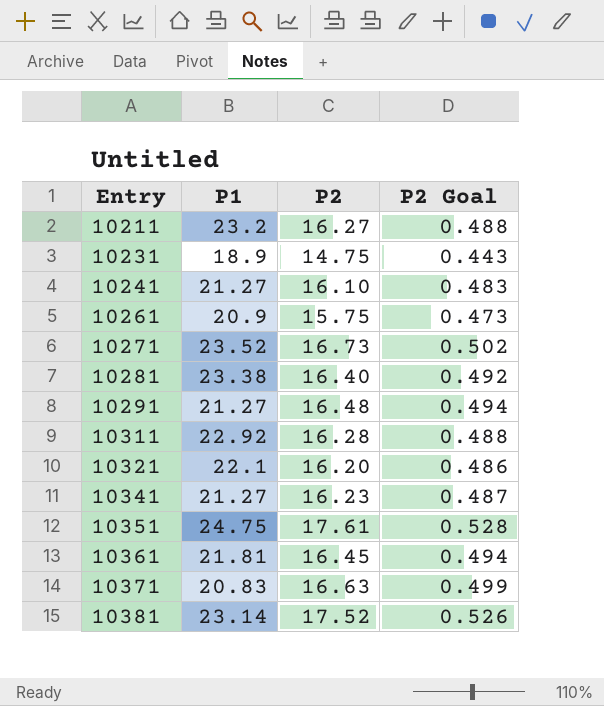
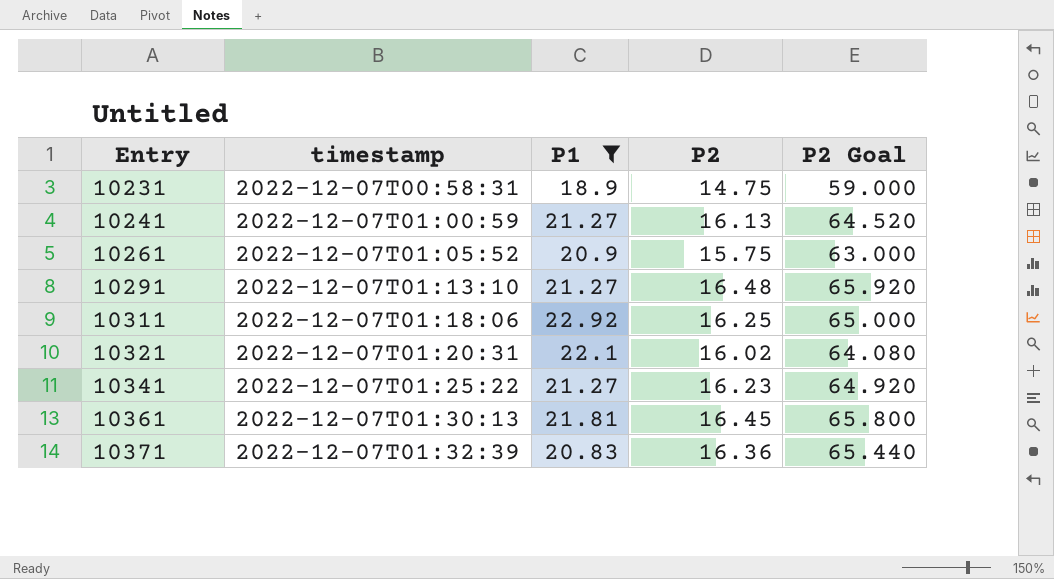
filter: none -> P1 <= 22.92
column timestamp | position: none -> 2
column P2 Goal | formula: [P2] * 0.03 -> [P2] * 4
10241 | P2: 16.10 -> 16.13
10311 | P2: 16.28 -> 16.25
10321 | P2: 16.20 -> 16.02
10371 | P2: 16.63 -> 16.36

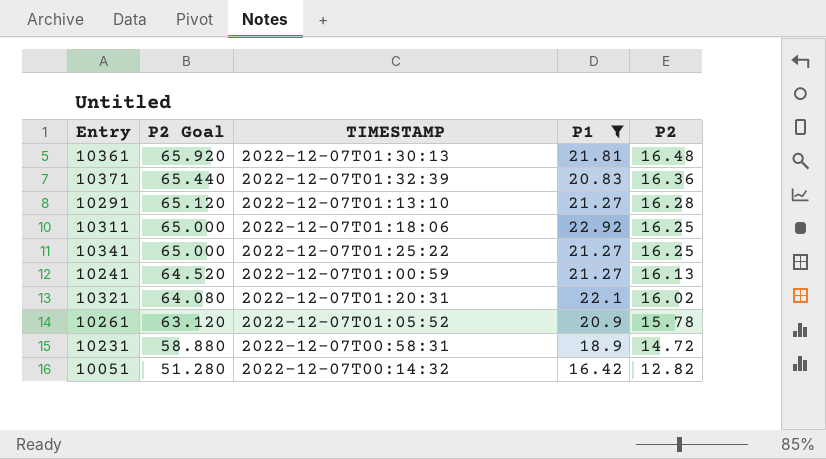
row order: Entry ascending -> P2 Goal descending
column P2 Goal | position: 5 -> 2
column name: timestamp -> TIMESTAMP
10361 | P2 Goal: 65.800 -> 65.920
10361 | P2: 16.45 -> 16.48
10291 | P2 Goal: 65.920 -> 65.120
10291 | P2: 16.48 -> 16.28
10341 | P2 Goal: 64.920 -> 65.000
10341 | P2: 16.23 -> 16.25
10261 | P2 Goal: 63.000 -> 63.120
10261 | P2: 15.75 -> 15.78
10231 | P2 Goal: 59.000 -> 58.880
10231 | P2: 14.75 -> 14.72
row 10051: none -> 51.280 | 2022-12-07T00:14:32 | 16.42 | 12.82

